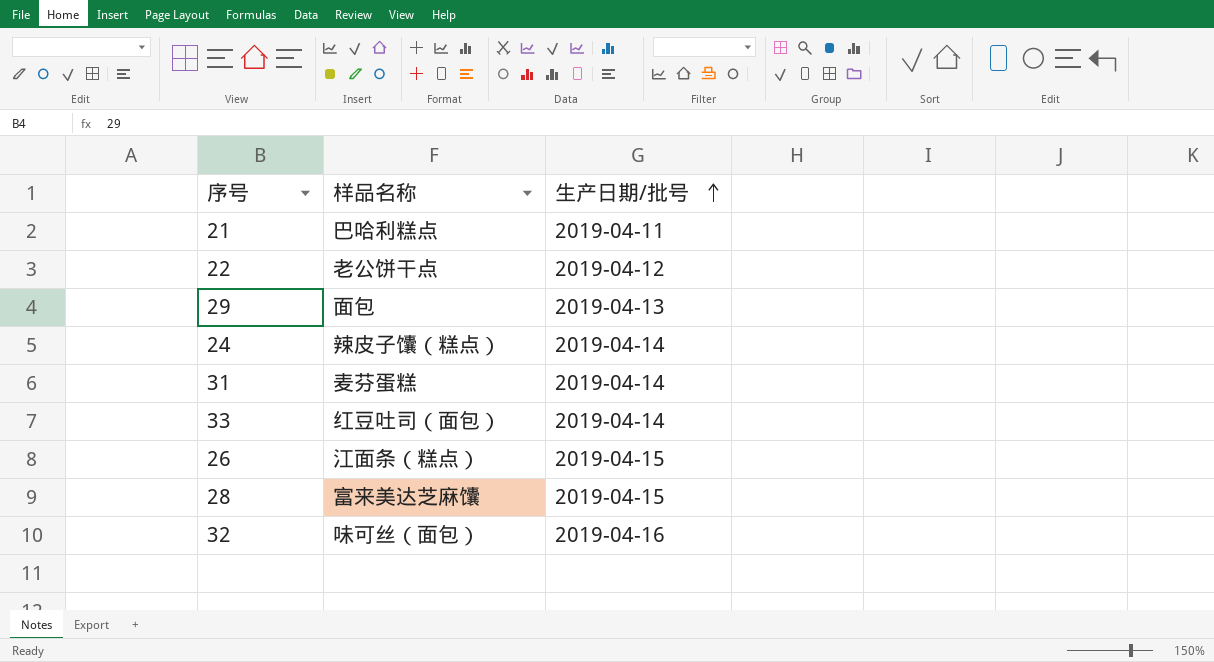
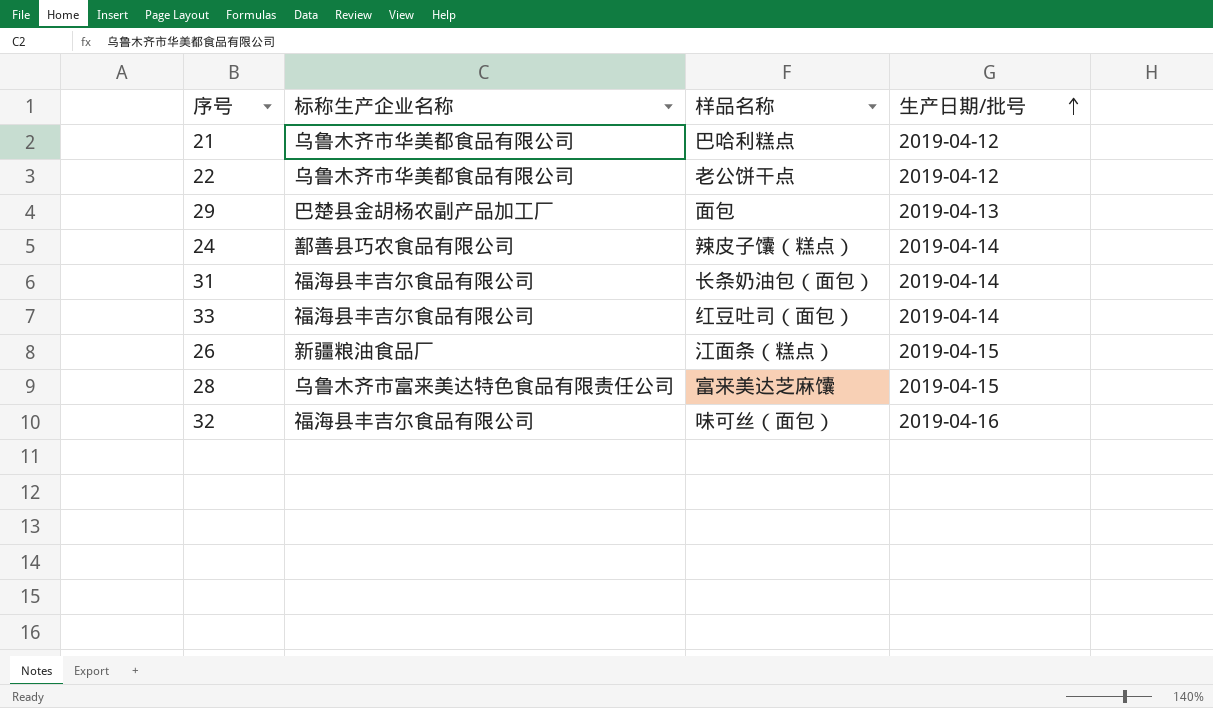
column 标称生产企业名称 | position: none -> 2
21 | 生产日期/批号: 2019-04-11 -> 2019-04-12
31 | 样品名称: 麦芬蛋糕 -> 长条奶油包（面包）

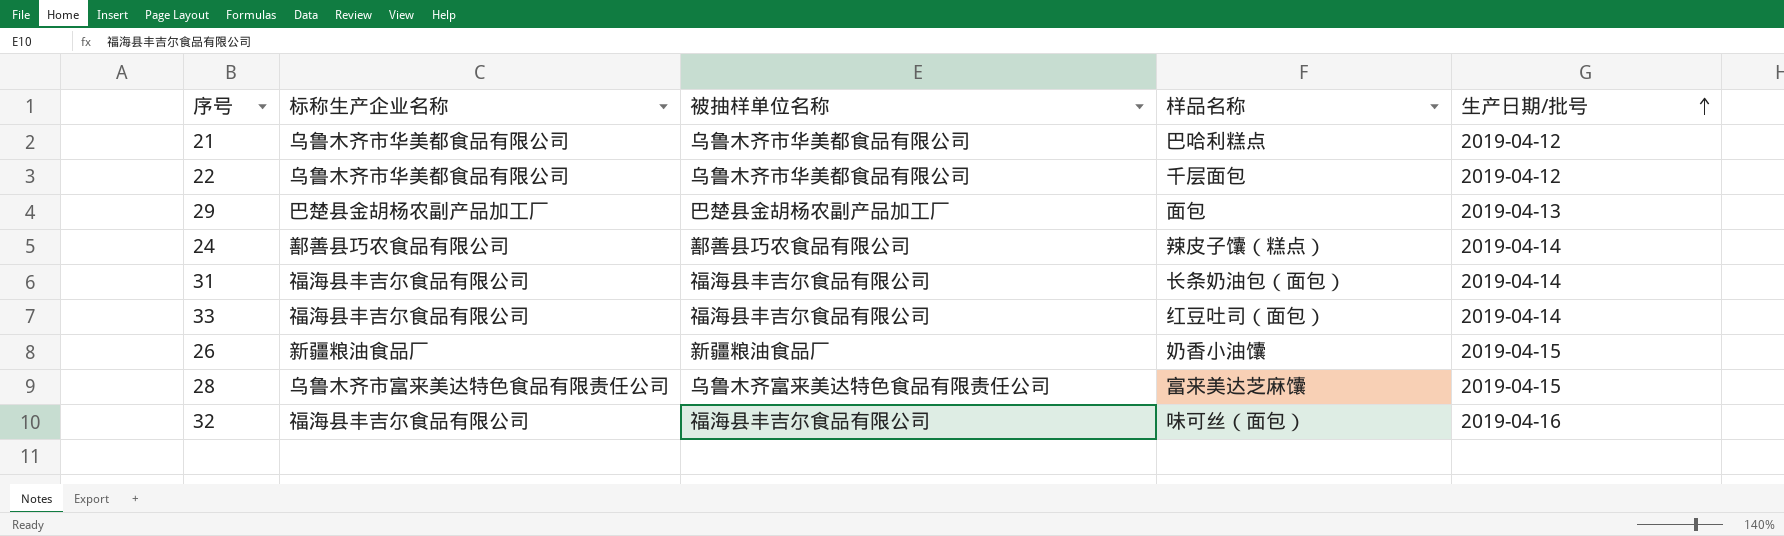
column 被抽样单位名称 | position: none -> 3
22 | 样品名称: 老公饼干点 -> 千层面包
26 | 样品名称: 江面条（糕点） -> 奶香小油馕

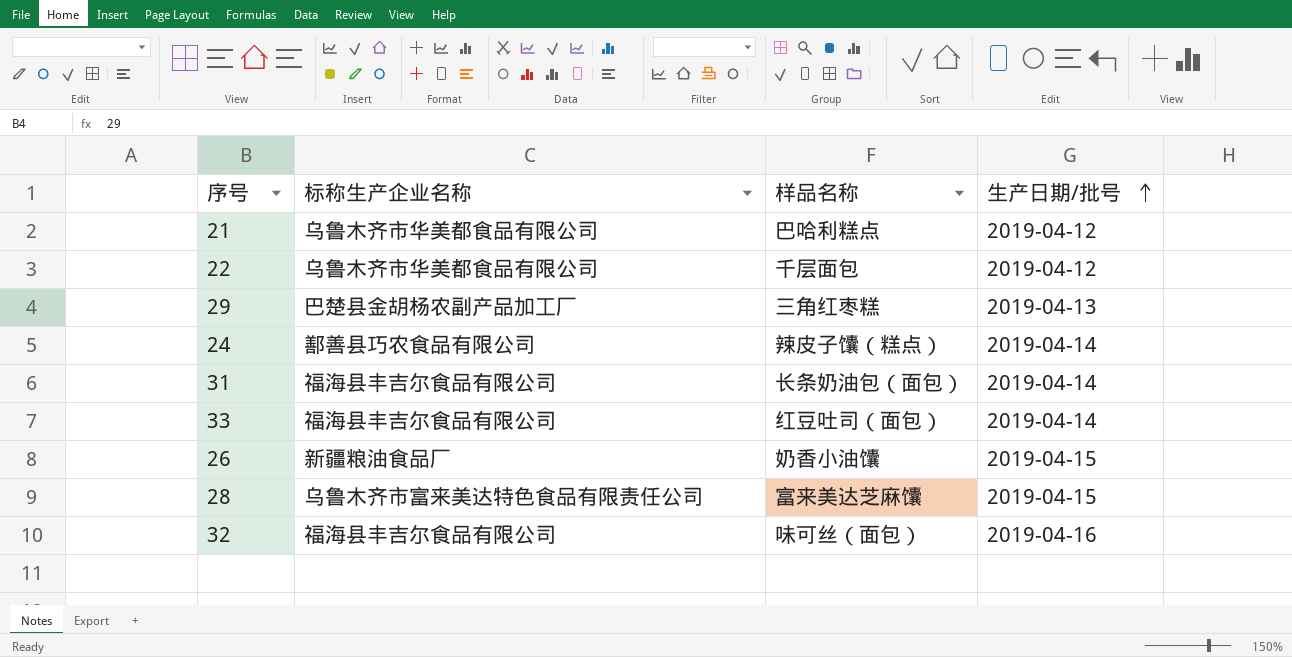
column 被抽样单位名称 | position: 3 -> none
29 | 样品名称: 面包 -> 三角红枣糕

